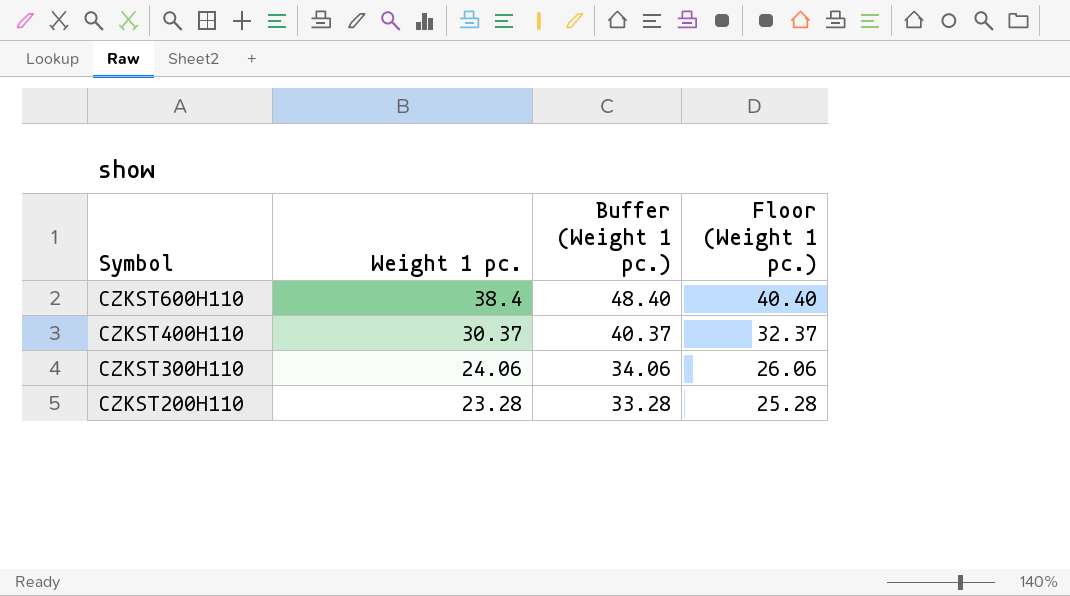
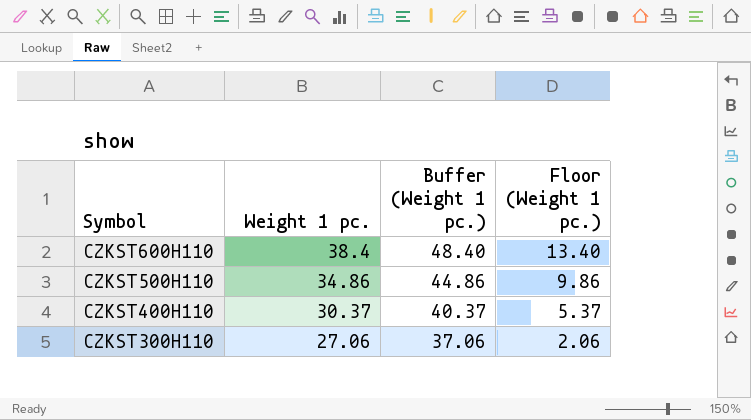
column Floor (Weight 1 pc.) | formula: [Weight 1 pc.] + 2 -> [Weight 1 pc.] - 25
row CZKST200H110: 23.28 | 33.28 | 25.28 -> none
row CZKST500H110: none -> 34.86 | 44.86 | 9.86
CZKST300H110 | Weight 1 pc.: 24.06 -> 27.06
CZKST300H110 | Buffer (Weight 1 pc.): 34.06 -> 37.06

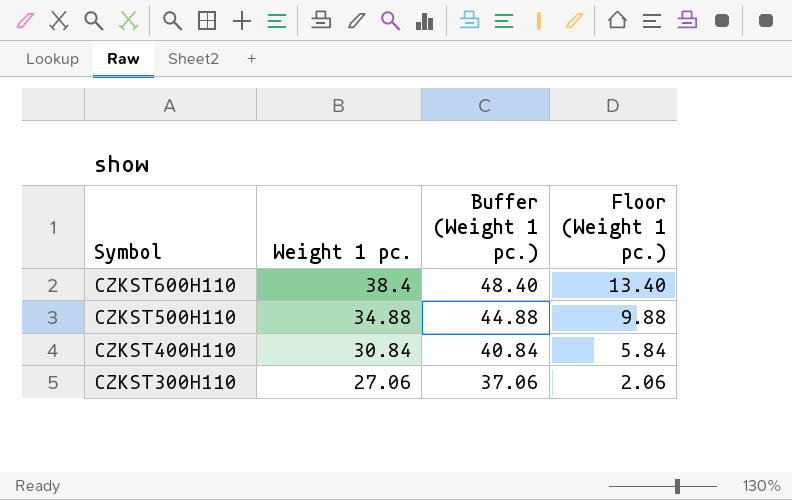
CZKST500H110 | Weight 1 pc.: 34.86 -> 34.88
CZKST500H110 | Buffer (Weight 1 pc.): 44.86 -> 44.88
CZKST500H110 | Floor (Weight 1 pc.): 9.86 -> 9.88
CZKST400H110 | Weight 1 pc.: 30.37 -> 30.84
CZKST400H110 | Buffer (Weight 1 pc.): 40.37 -> 40.84
CZKST400H110 | Floor (Weight 1 pc.): 5.37 -> 5.84

